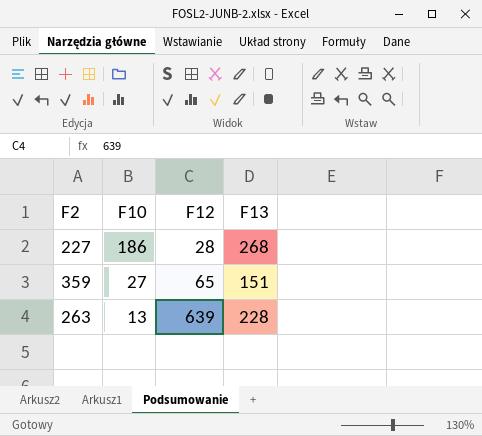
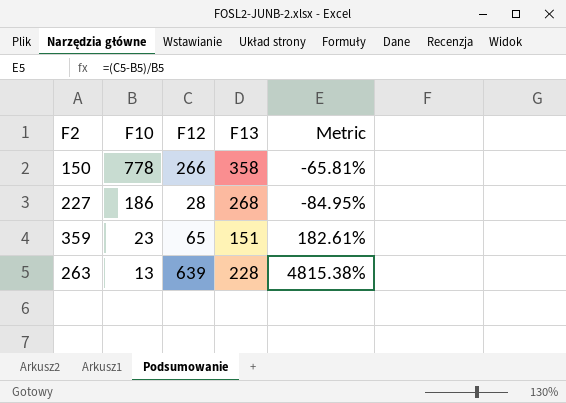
column Metric | formula: none -> ([F12] - [F10]) / [F10]
row 150: none -> 778 | 266 | 358 | -65.81%
359 | F10: 27 -> 23

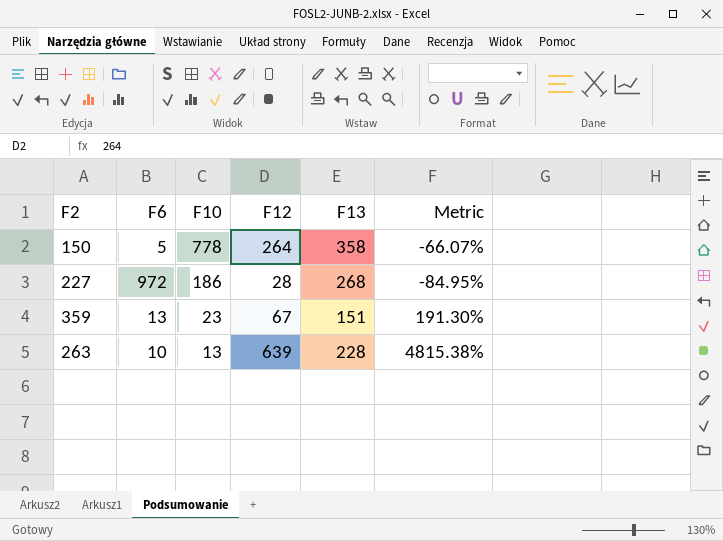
column F6 | position: none -> 2
150 | F12: 266 -> 264
150 | Metric: -65.81% -> -66.07%
359 | F12: 65 -> 67
359 | Metric: 182.61% -> 191.30%

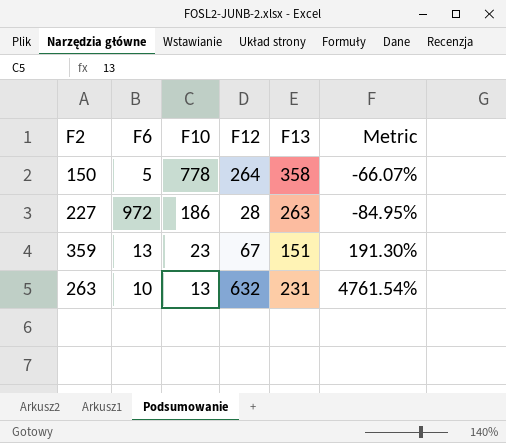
227 | F13: 268 -> 263
263 | F12: 639 -> 632
263 | F13: 228 -> 231
263 | Metric: 4815.38% -> 4761.54%

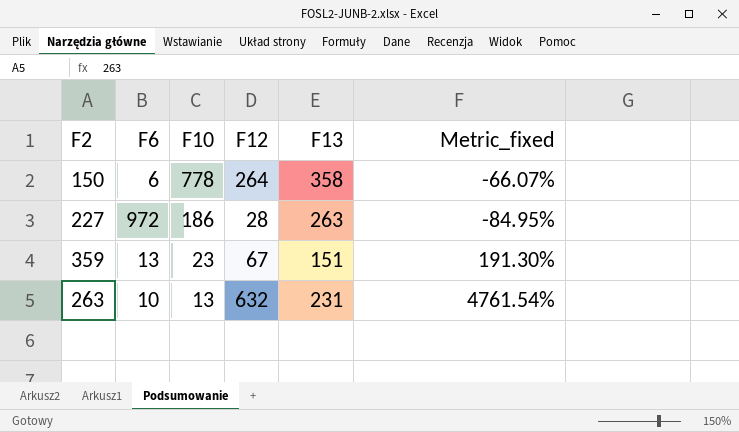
column name: Metric -> Metric_fixed
150 | F6: 5 -> 6

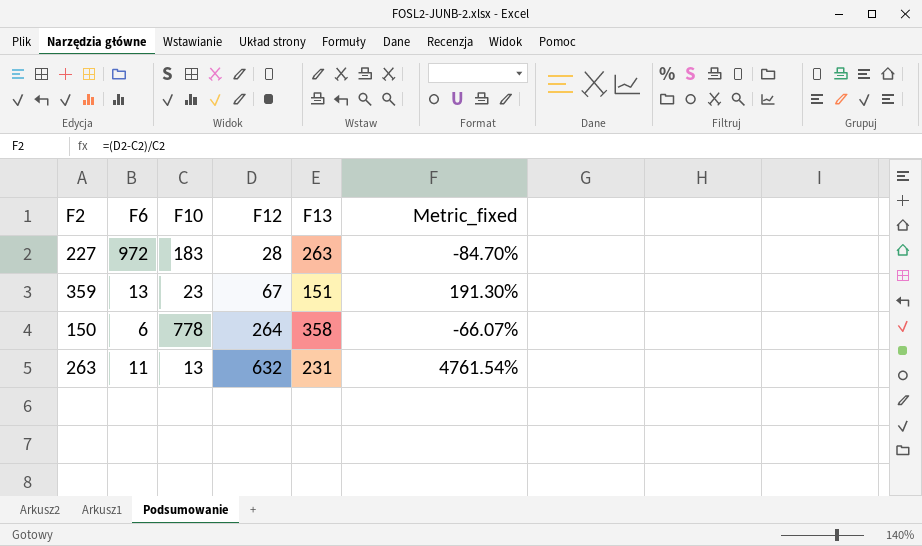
row order: F10 descending -> F12 ascending
227 | F10: 186 -> 183
227 | Metric_fixed: -84.95% -> -84.70%
263 | F6: 10 -> 11

